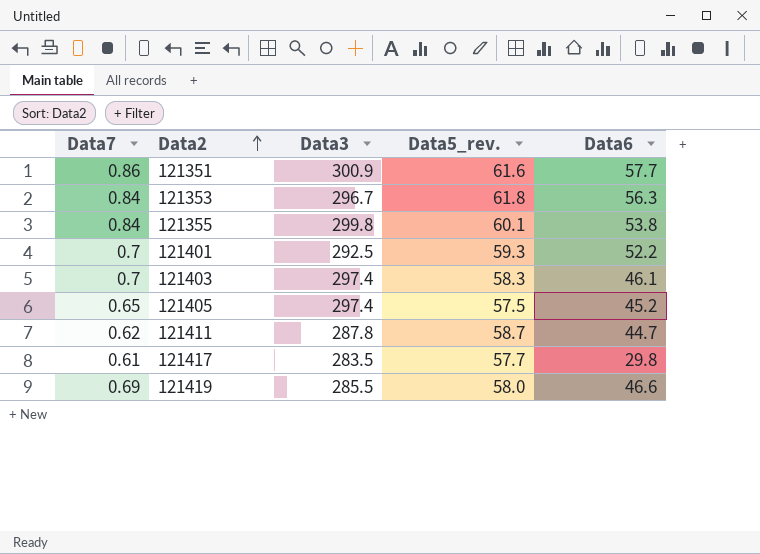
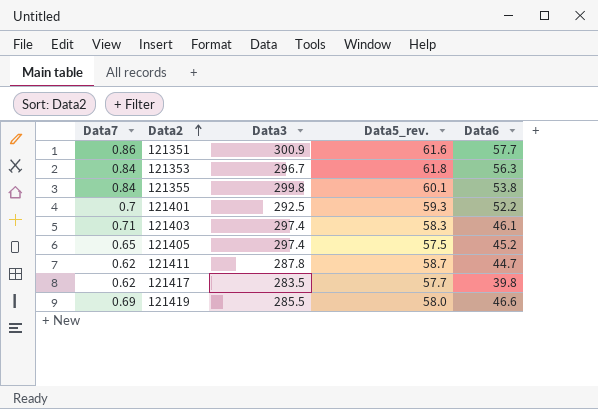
121403 | Data7: 0.7 -> 0.71
121417 | Data7: 0.61 -> 0.62
121417 | Data6: 29.8 -> 39.8

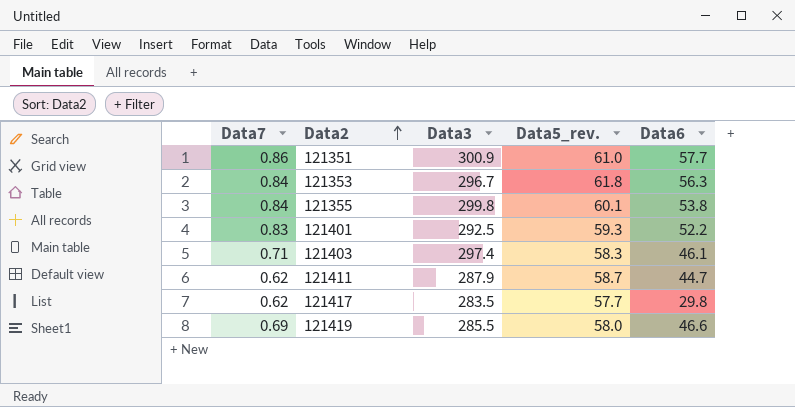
row 121405: 0.65 | 297.4 | 57.5 | 45.2 -> none
121351 | Data5_rev.: 61.6 -> 61.0
121401 | Data7: 0.7 -> 0.83
121411 | Data3: 287.8 -> 287.9
121417 | Data6: 39.8 -> 29.8

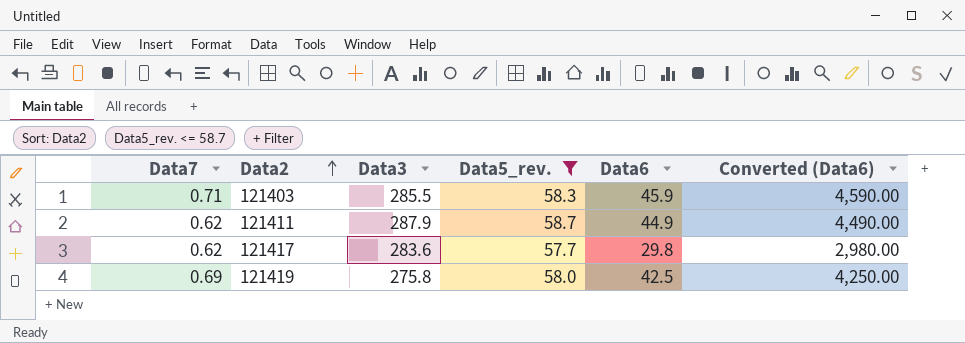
filter: none -> Data5_rev. <= 58.7
column Converted (Data6) | formula: none -> [Data6] * 100
121403 | Data3: 297.4 -> 285.5
121403 | Data6: 46.1 -> 45.9
121411 | Data6: 44.7 -> 44.9
121417 | Data3: 283.5 -> 283.6
121419 | Data3: 285.5 -> 275.8
121419 | Data6: 46.6 -> 42.5

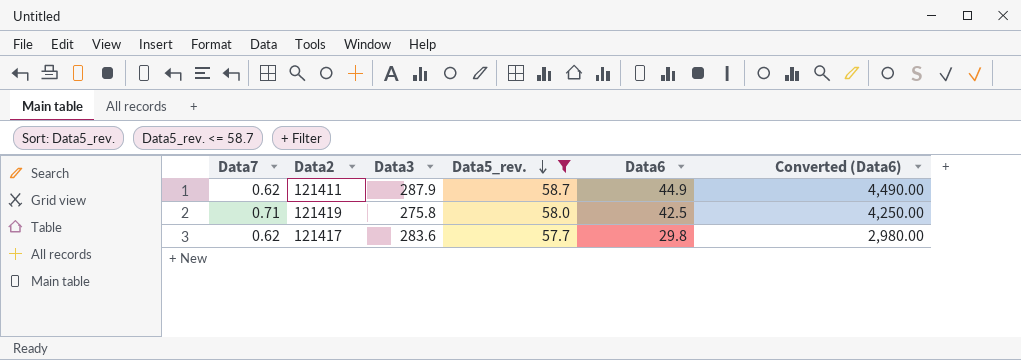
row order: Data2 ascending -> Data5_rev. descending
row 121403: 0.71 | 285.5 | 58.3 | 45.9 | 4,590.00 -> none
121419 | Data7: 0.69 -> 0.71

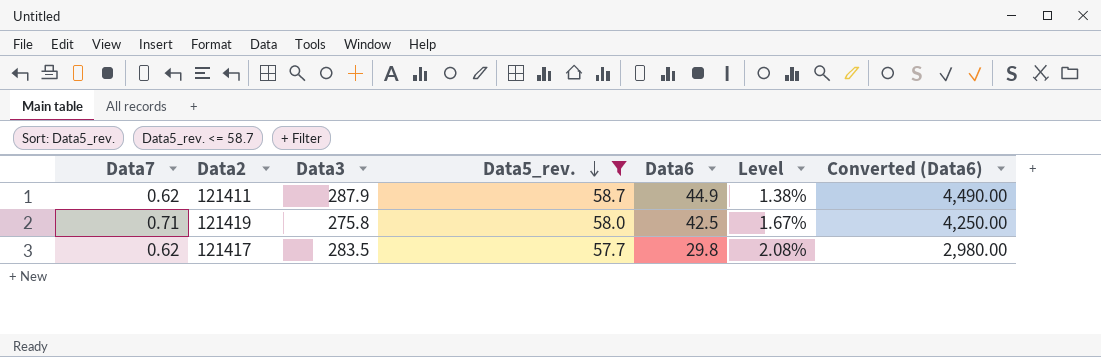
column Level | formula: none -> [Data7] / [Data6]
121417 | Data3: 283.6 -> 283.5

